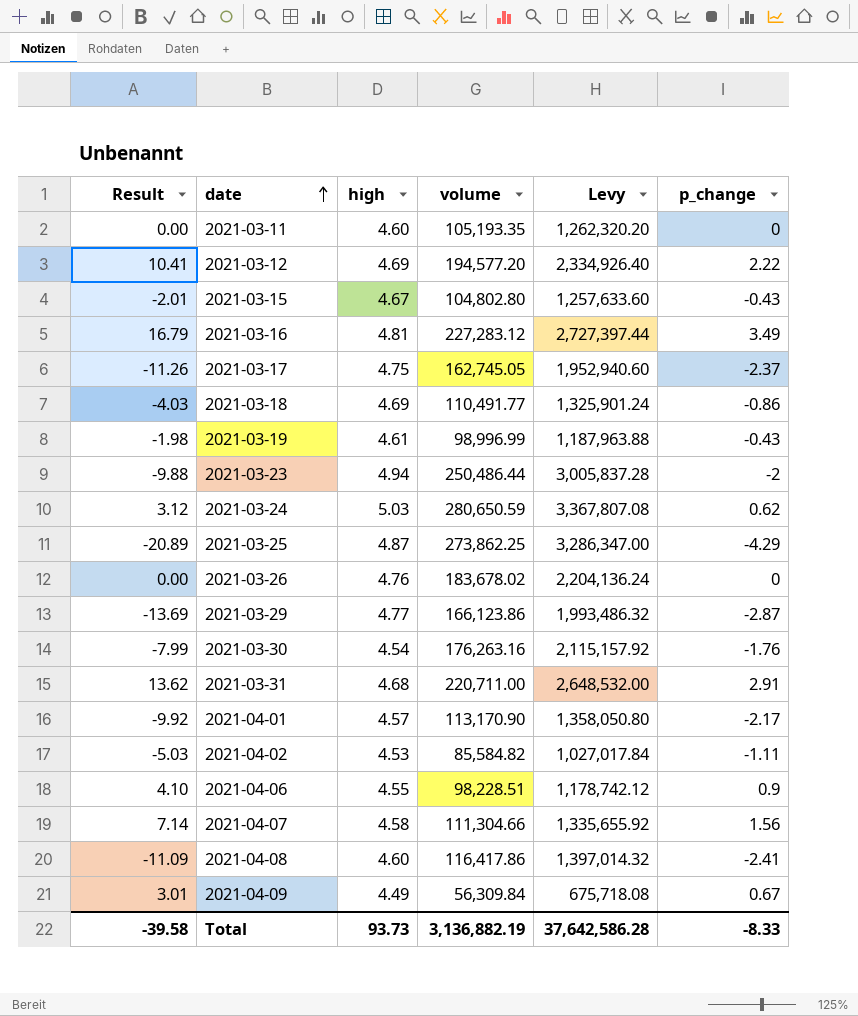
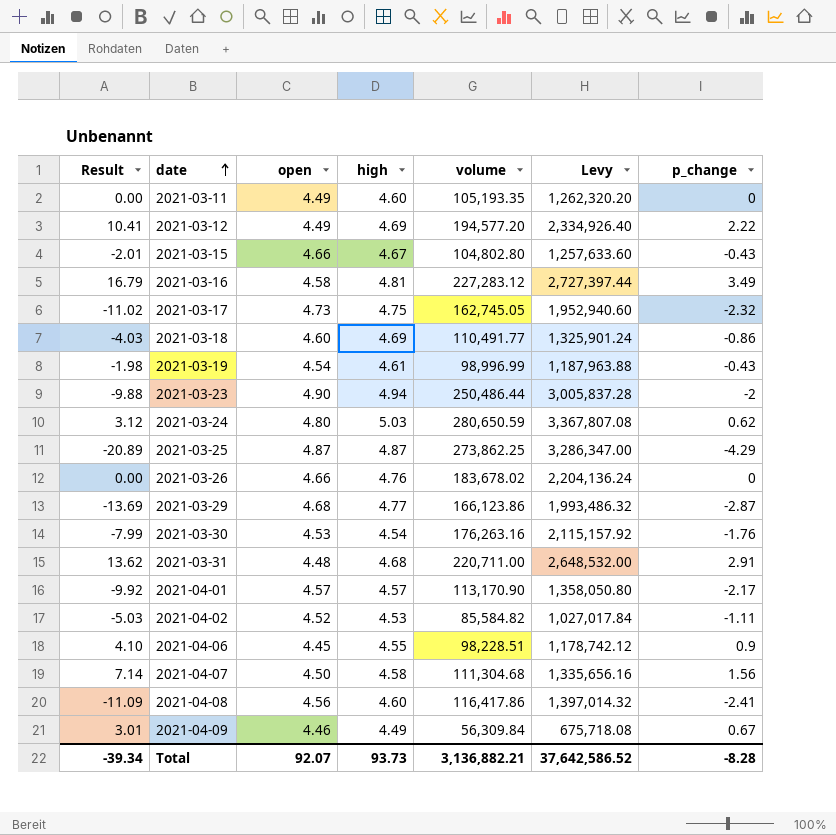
column open | position: none -> 3
2021-03-17 | Result: -11.26 -> -11.02
2021-03-17 | p_change: -2.37 -> -2.32
2021-04-07 | volume: 111,304.66 -> 111,304.68
2021-04-07 | Levy: 1,335,655.92 -> 1,335,656.16
Total | Result: -39.58 -> -39.34
Total | volume: 3,136,882.19 -> 3,136,882.21
Total | Levy: 37,642,586.28 -> 37,642,586.52
Total | p_change: -8.33 -> -8.28

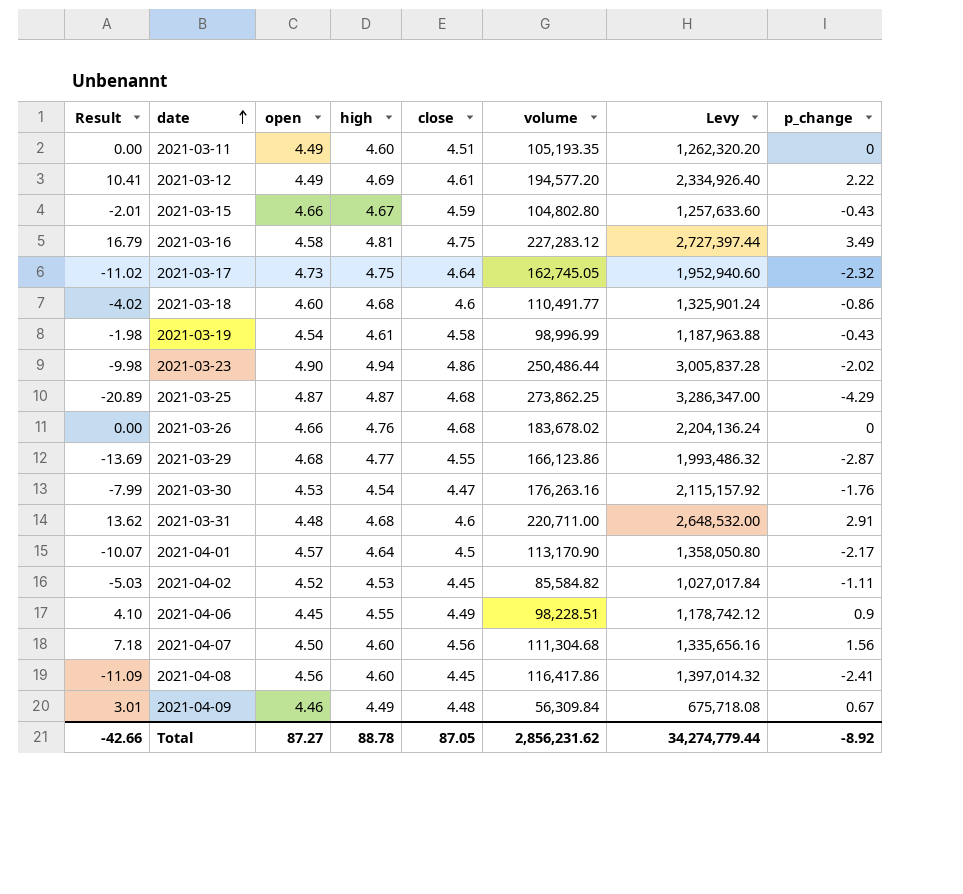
column close | position: none -> 5
row 2021-03-24: 3.12 | 4.80 | 5.03 | 280,650.59 | 3,367,807.08 | 0.62 -> none
2021-03-18 | Result: -4.03 -> -4.02
2021-03-18 | high: 4.69 -> 4.68
2021-03-23 | Result: -9.88 -> -9.98
2021-03-23 | p_change: -2 -> -2.02
2021-04-01 | Result: -9.92 -> -10.07
2021-04-01 | high: 4.57 -> 4.64
2021-04-07 | Result: 7.14 -> 7.18
2021-04-07 | high: 4.58 -> 4.60
Total | Result: -39.34 -> -42.66
Total | open: 92.07 -> 87.27
Total | high: 93.73 -> 88.78
Total | volume: 3,136,882.21 -> 2,856,231.62
Total | Levy: 37,642,586.52 -> 34,274,779.44
Total | p_change: -8.28 -> -8.92

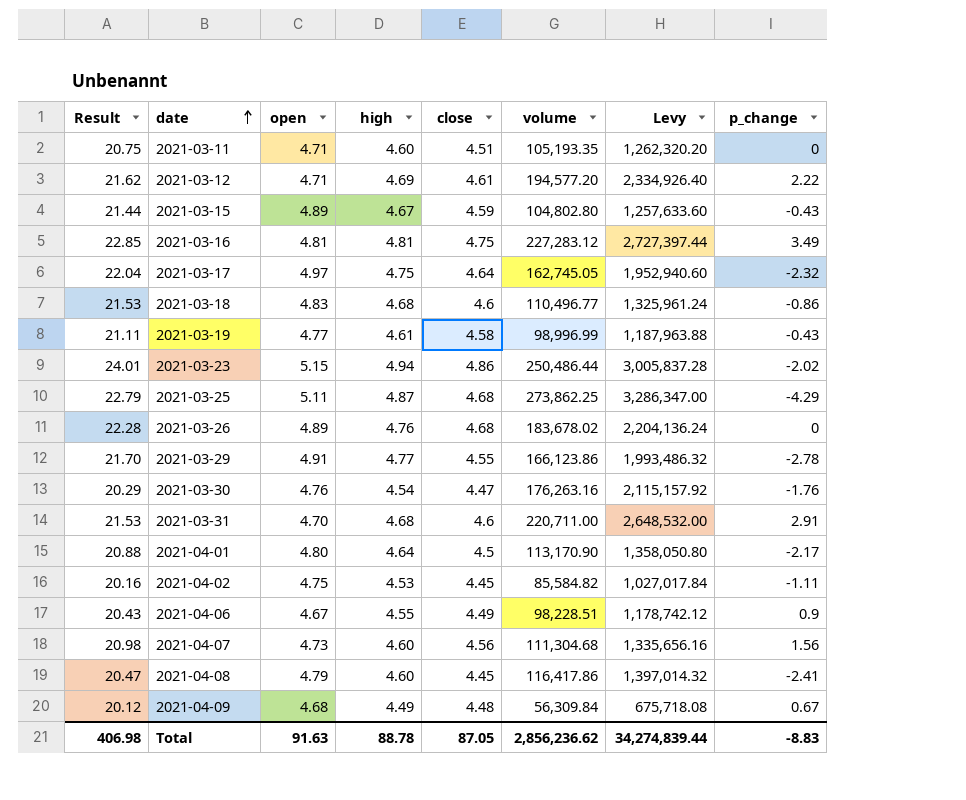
column Result | formula: [high] * [p_change] -> [high] * [close]
2021-03-11 | open: 4.49 -> 4.71
2021-03-12 | open: 4.49 -> 4.71
2021-03-15 | open: 4.66 -> 4.89
2021-03-16 | open: 4.58 -> 4.81
2021-03-17 | open: 4.73 -> 4.97
2021-03-18 | open: 4.60 -> 4.83
2021-03-18 | volume: 110,491.77 -> 110,496.77
2021-03-18 | Levy: 1,325,901.24 -> 1,325,961.24
2021-03-19 | open: 4.54 -> 4.77
2021-03-23 | open: 4.90 -> 5.15
2021-03-25 | open: 4.87 -> 5.11
2021-03-26 | open: 4.66 -> 4.89
2021-03-29 | open: 4.68 -> 4.91
2021-03-29 | p_change: -2.87 -> -2.78
2021-03-30 | open: 4.53 -> 4.76
2021-03-31 | open: 4.48 -> 4.70
2021-04-01 | open: 4.57 -> 4.80
2021-04-02 | open: 4.52 -> 4.75
2021-04-06 | open: 4.45 -> 4.67
2021-04-07 | open: 4.50 -> 4.73
2021-04-08 | open: 4.56 -> 4.79
2021-04-09 | open: 4.46 -> 4.68
Total | Result: -42.66 -> 406.98
Total | open: 87.27 -> 91.63
Total | volume: 2,856,231.62 -> 2,856,236.62
Total | Levy: 34,274,779.44 -> 34,274,839.44
Total | p_change: -8.92 -> -8.83

